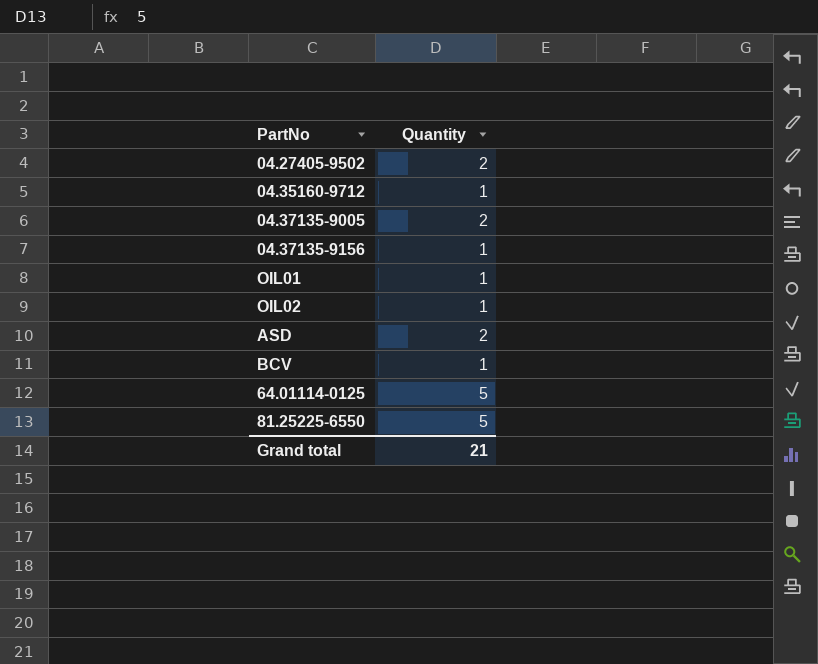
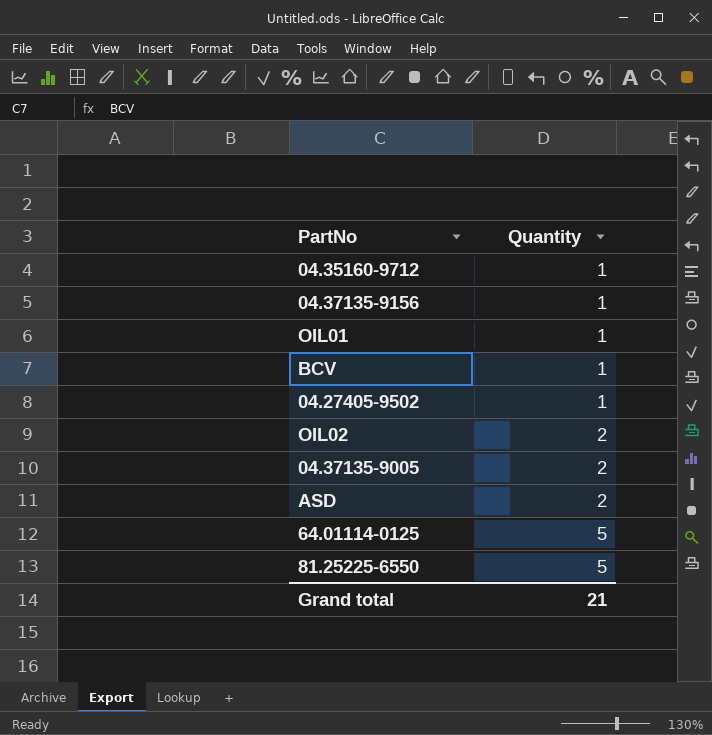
row order: none -> Quantity ascending
04.27405-9502 | Quantity: 2 -> 1
OIL02 | Quantity: 1 -> 2

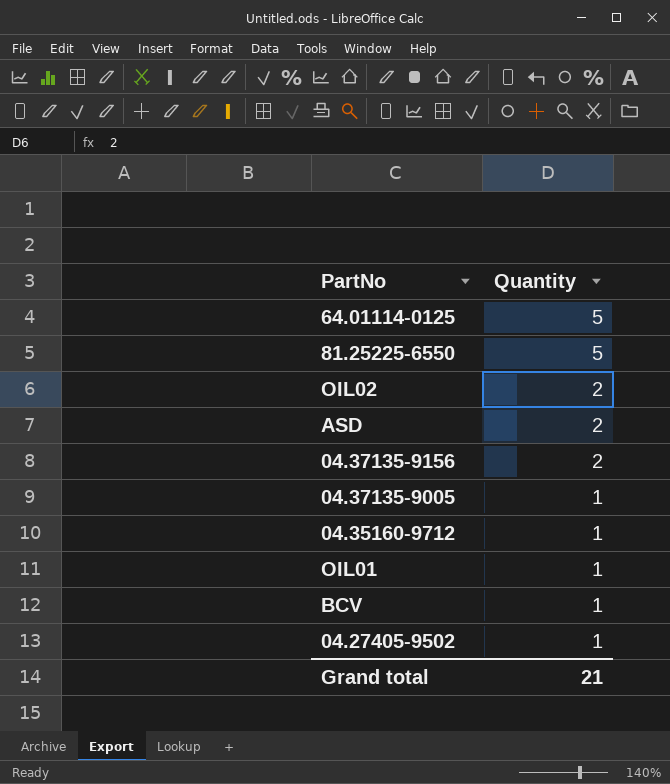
row order: Quantity ascending -> Quantity descending
04.37135-9156 | Quantity: 1 -> 2
04.37135-9005 | Quantity: 2 -> 1

